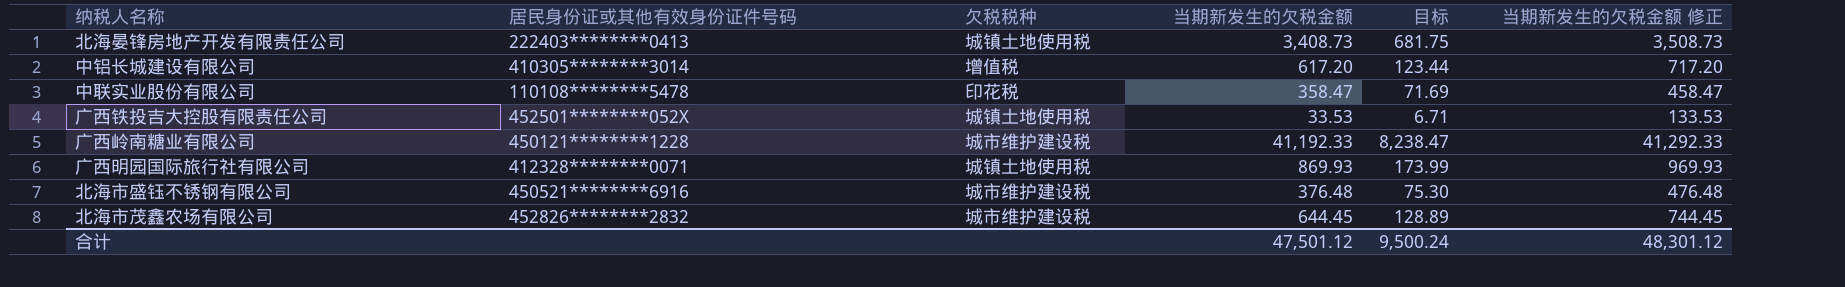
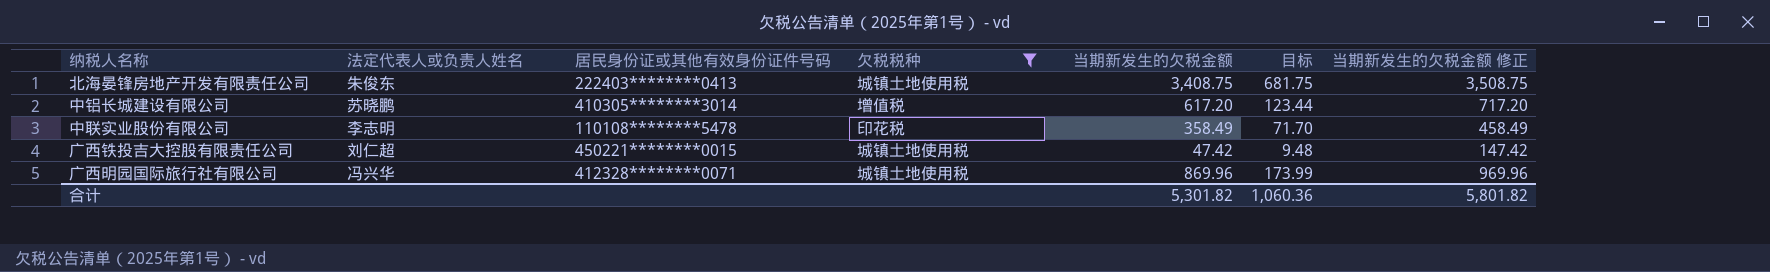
filter: none -> 欠税税种 != 城市维护建设税
column 法定代表人或负责人姓名 | position: none -> 2
北海晏锋房地产开发有限责任公司 | 当期新发生的欠税金额: 3,408.73 -> 3,408.75
北海晏锋房地产开发有限责任公司 | 当期新发生的欠税金额 修正: 3,508.73 -> 3,508.75
中联实业股份有限公司 | 当期新发生的欠税金额: 358.47 -> 358.49
中联实业股份有限公司 | 目标: 71.69 -> 71.70
中联实业股份有限公司 | 当期新发生的欠税金额 修正: 458.47 -> 458.49
广西铁投吉大控股有限责任公司 | 居民身份证或其他有效身份证件号码: 452501********052X -> 450221********0015
广西铁投吉大控股有限责任公司 | 当期新发生的欠税金额: 33.53 -> 47.42
广西铁投吉大控股有限责任公司 | 目标: 6.71 -> 9.48
广西铁投吉大控股有限责任公司 | 当期新发生的欠税金额 修正: 133.53 -> 147.42
广西明园国际旅行社有限公司 | 当期新发生的欠税金额: 869.93 -> 869.96
广西明园国际旅行社有限公司 | 当期新发生的欠税金额 修正: 969.93 -> 969.96
合计 | 当期新发生的欠税金额: 47,501.12 -> 5,301.82
合计 | 目标: 9,500.24 -> 1,060.36
合计 | 当期新发生的欠税金额 修正: 48,301.12 -> 5,801.82

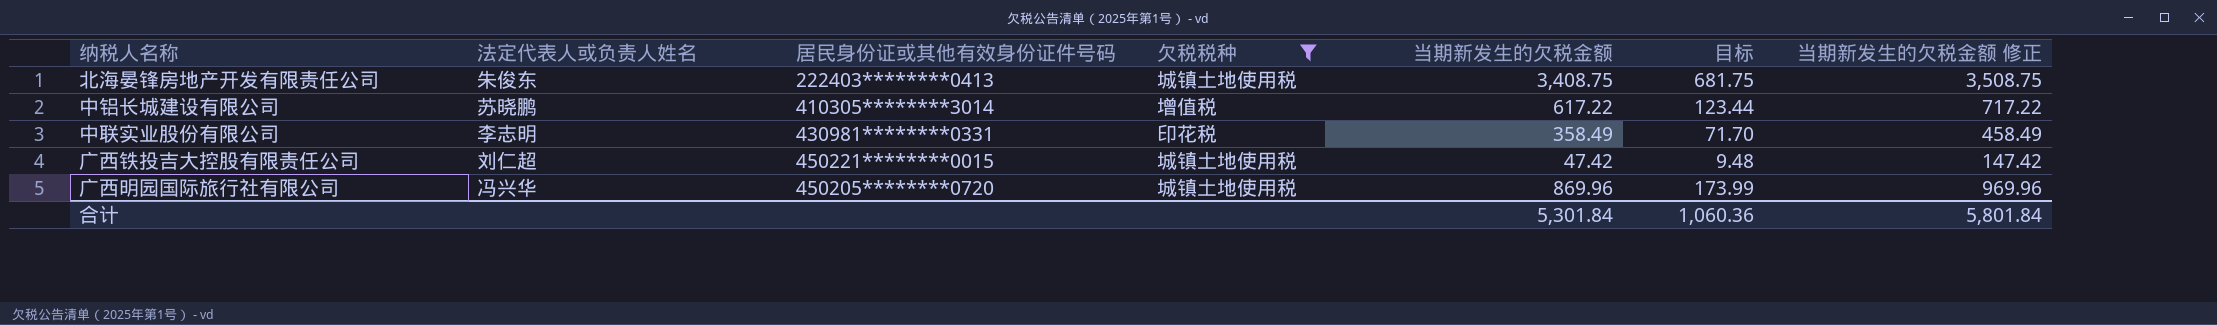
中铝长城建设有限公司 | 当期新发生的欠税金额: 617.20 -> 617.22
中铝长城建设有限公司 | 当期新发生的欠税金额 修正: 717.20 -> 717.22
中联实业股份有限公司 | 居民身份证或其他有效身份证件号码: 110108********5478 -> 430981********0331
广西明园国际旅行社有限公司 | 居民身份证或其他有效身份证件号码: 412328********0071 -> 450205********0720
合计 | 当期新发生的欠税金额: 5,301.82 -> 5,301.84
合计 | 当期新发生的欠税金额 修正: 5,801.82 -> 5,801.84

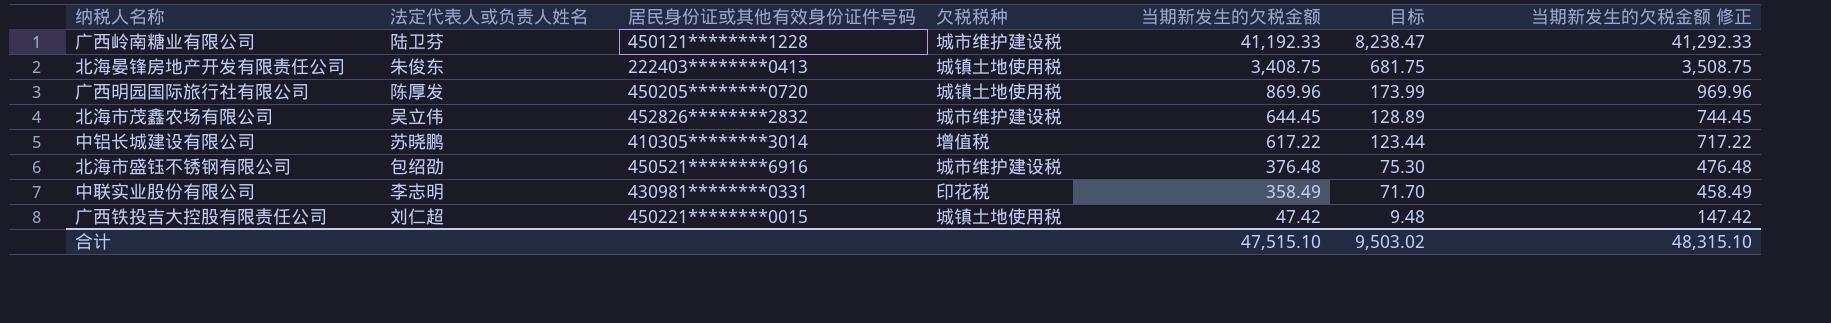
filter: 欠税税种 != 城市维护建设税 -> none
row order: none -> 当期新发生的欠税金额 descending
广西明园国际旅行社有限公司 | 法定代表人或负责人姓名: 冯兴华 -> 陈厚发
合计 | 当期新发生的欠税金额: 5,301.84 -> 47,515.10
合计 | 目标: 1,060.36 -> 9,503.02
合计 | 当期新发生的欠税金额 修正: 5,801.84 -> 48,315.10

